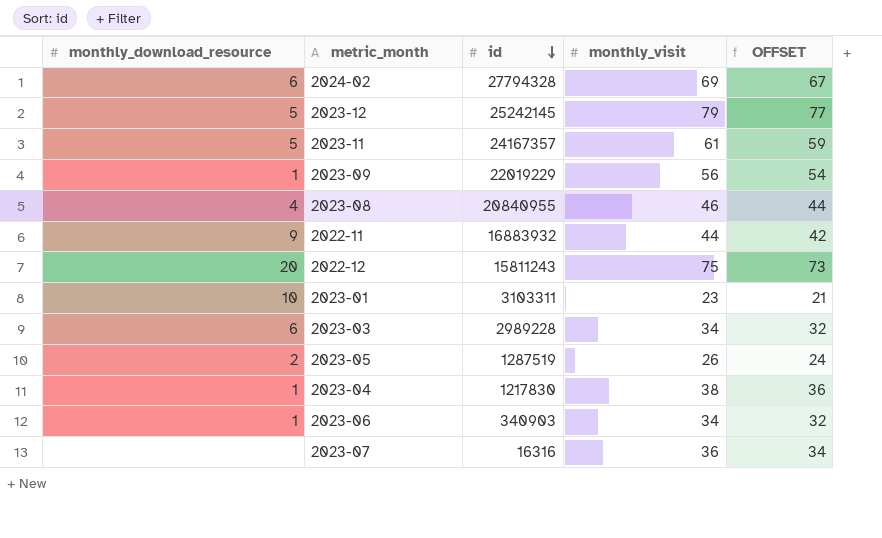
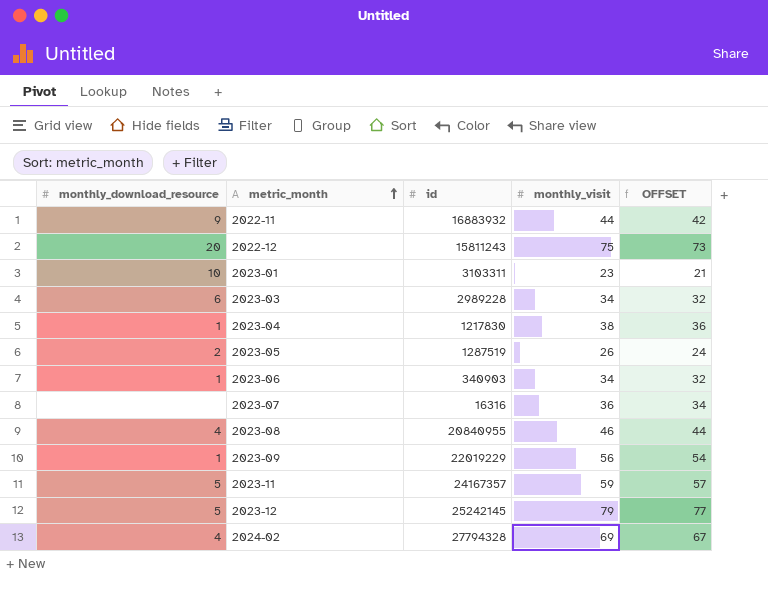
row order: id descending -> metric_month ascending
2023-11 | monthly_visit: 61 -> 59
2023-11 | OFFSET: 59 -> 57
2024-02 | monthly_download_resource: 6 -> 4

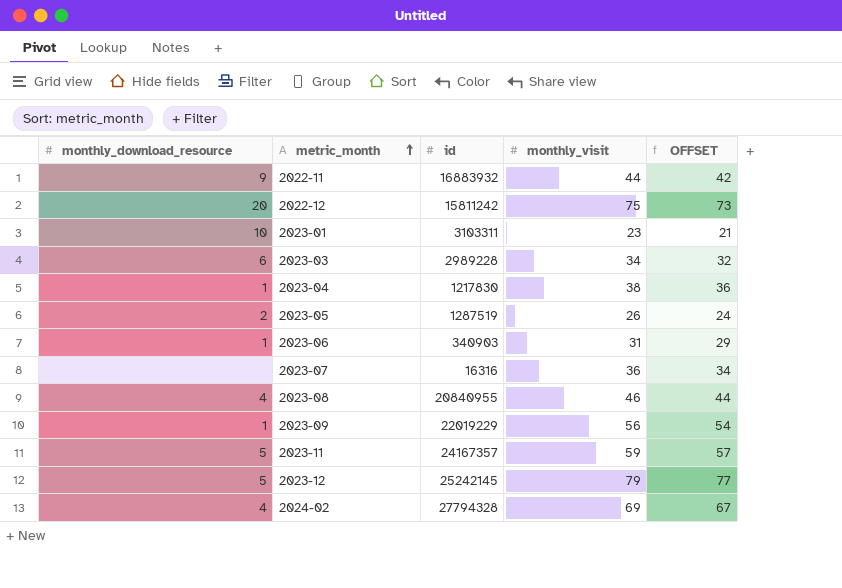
2022-12 | id: 15811243 -> 15811242
2023-06 | monthly_visit: 34 -> 31
2023-06 | OFFSET: 32 -> 29

